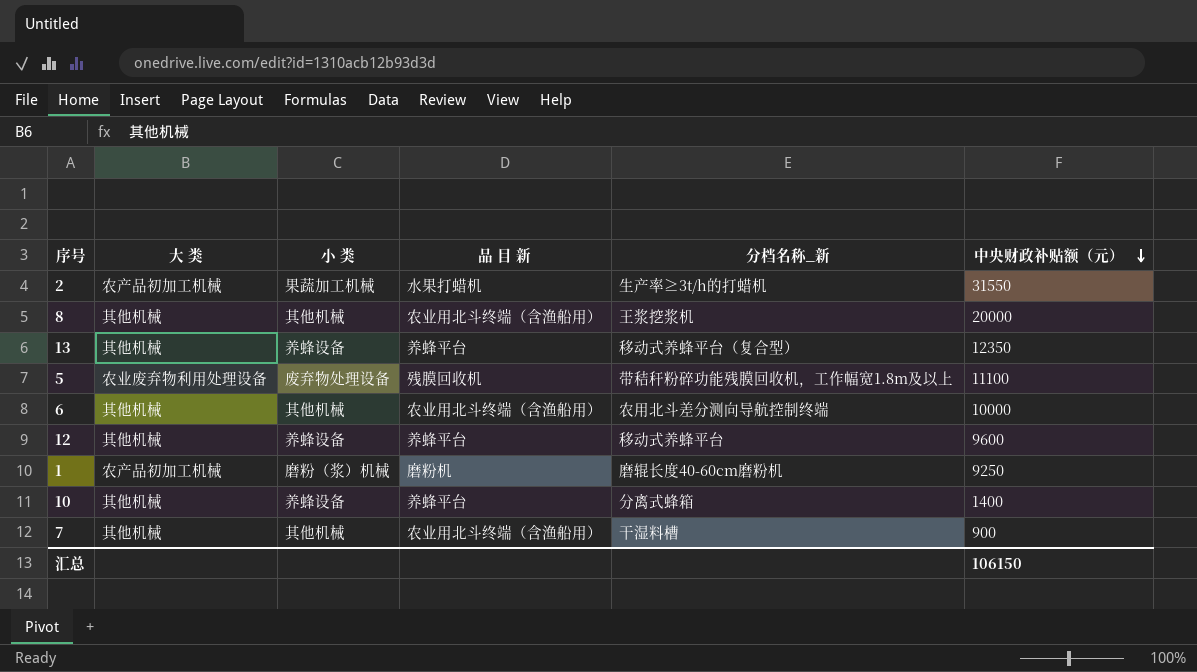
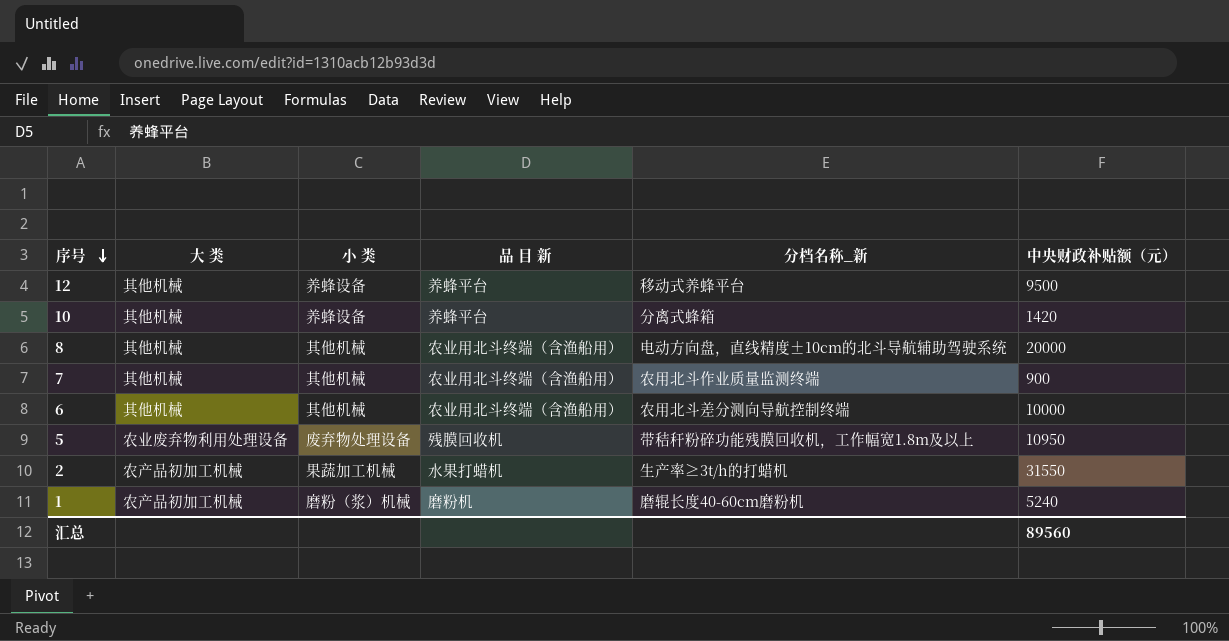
row order: 中央财政补贴额（元） descending -> 序号 descending
row 13: 其他机械 | 养蜂设备 | 养蜂平台 | 移动式养蜂平台（复合型） | 12350 -> none
12 | 中央财政补贴额（元）: 9600 -> 9500
10 | 中央财政补贴额（元）: 1400 -> 1420
8 | 分档名称_新: 王浆挖浆机 -> 电动方向盘，直线精度±10cm的北斗导航辅助驾驶系统
7 | 分档名称_新: 干湿料槽 -> 农用北斗作业质量监测终端
5 | 中央财政补贴额（元）: 11100 -> 10950
1 | 中央财政补贴额（元）: 9250 -> 5240
汇总 | 中央财政补贴额（元）: 106150 -> 89560

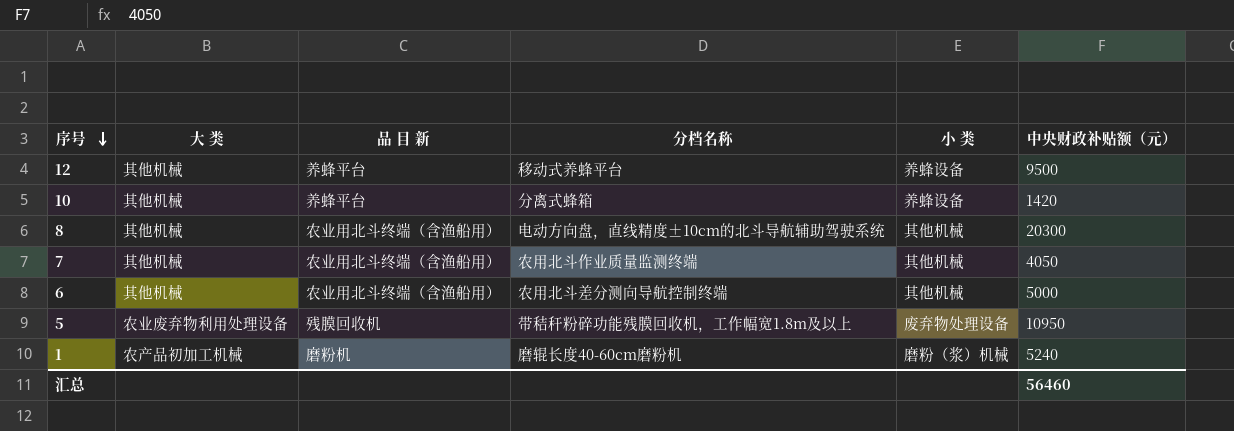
column name: 分档名称_新 -> 分档名称
column 小 类 | position: 3 -> 5
row 2: 农产品初加工机械 | 果蔬加工机械 | 水果打蜡机 | 生产率≥3t/h的打蜡机 | 31550 -> none
8 | 中央财政补贴额（元）: 20000 -> 20300
7 | 中央财政补贴额（元）: 900 -> 4050
6 | 中央财政补贴额（元）: 10000 -> 5000
汇总 | 中央财政补贴额（元）: 89560 -> 56460

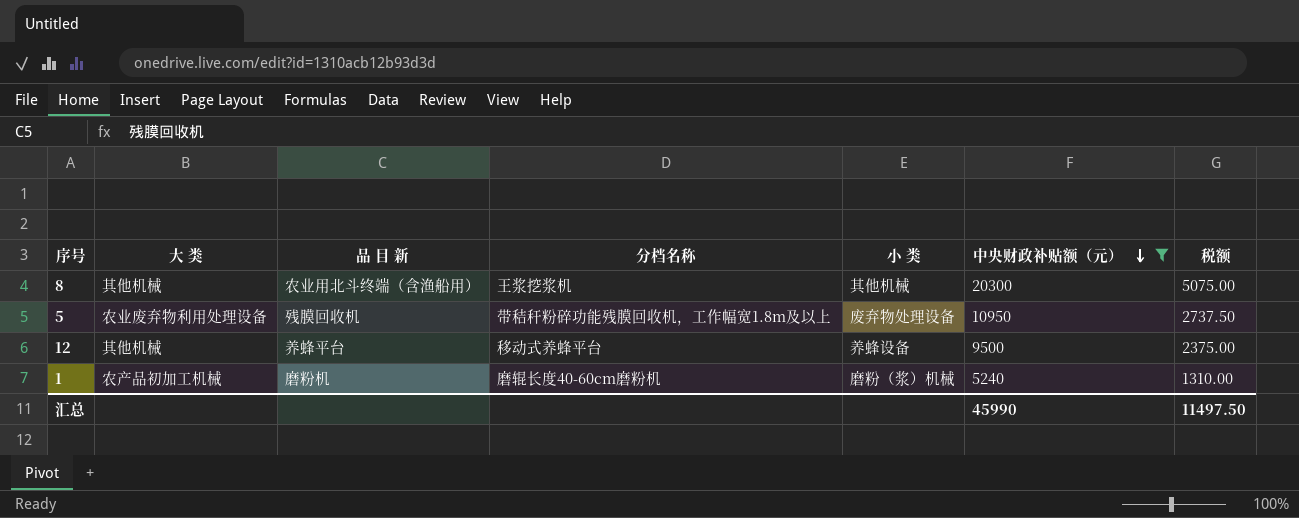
filter: none -> 中央财政补贴额（元） >= 5240
row order: 序号 descending -> 中央财政补贴额（元） descending
column 税额 | formula: none -> [中央财政补贴额（元）] * 0.25
8 | 分档名称: 电动方向盘，直线精度±10cm的北斗导航辅助驾驶系统 -> 王浆挖浆机
汇总 | 中央财政补贴额（元）: 56460 -> 45990

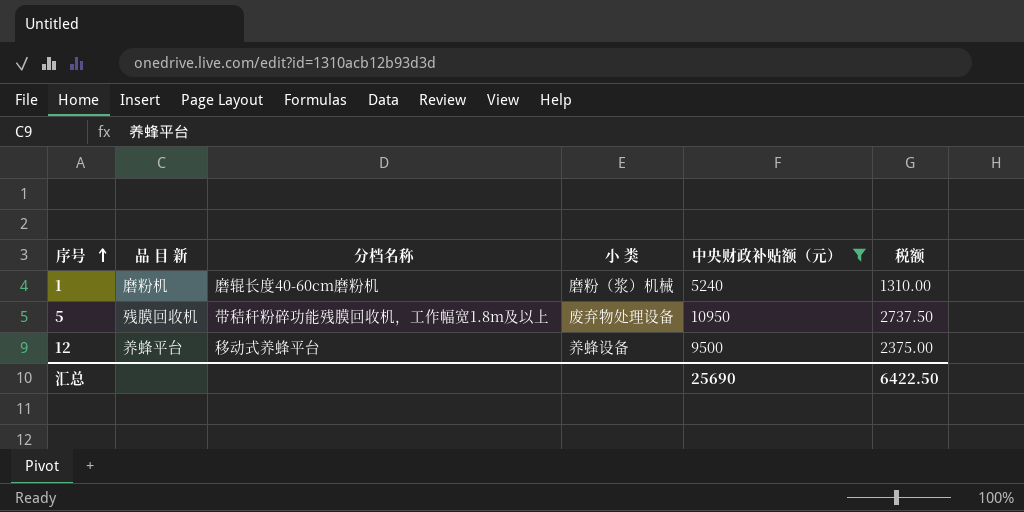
row order: 中央财政补贴额（元） descending -> 序号 ascending
column 大 类 | position: 2 -> none
row 8: 其他机械 | 农业用北斗终端（含渔船用） | 王浆挖浆机 | 其他机械 | 20300 | 5075.00 -> none
汇总 | 中央财政补贴额（元）: 45990 -> 25690
汇总 | 税额: 11497.50 -> 6422.50

